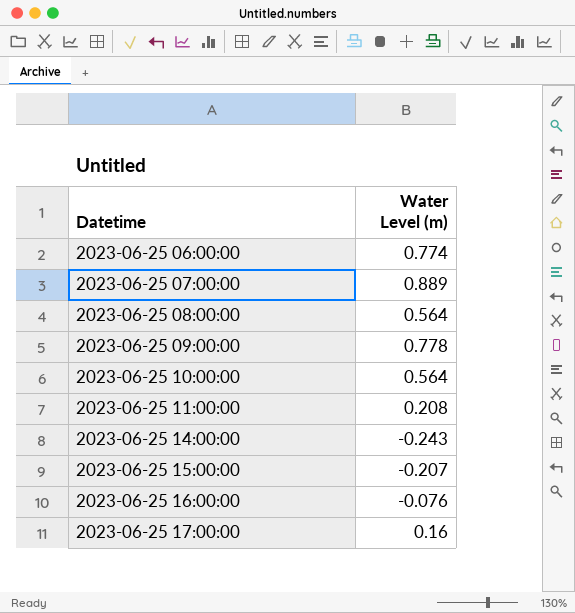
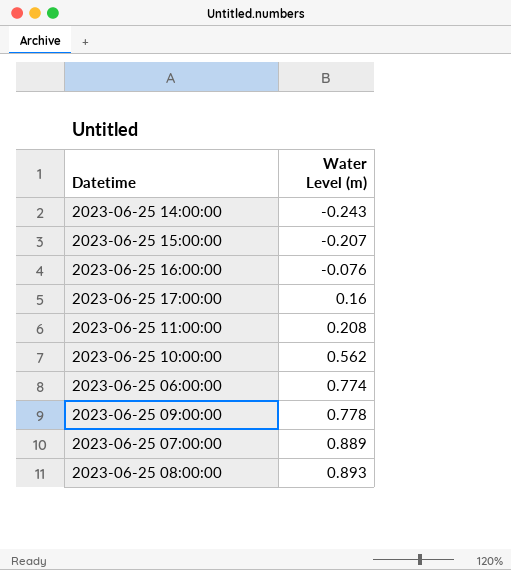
row order: Datetime ascending -> Water Level (m) ascending
2023-06-25 10:00:00 | Water Level (m): 0.564 -> 0.562
2023-06-25 08:00:00 | Water Level (m): 0.564 -> 0.893

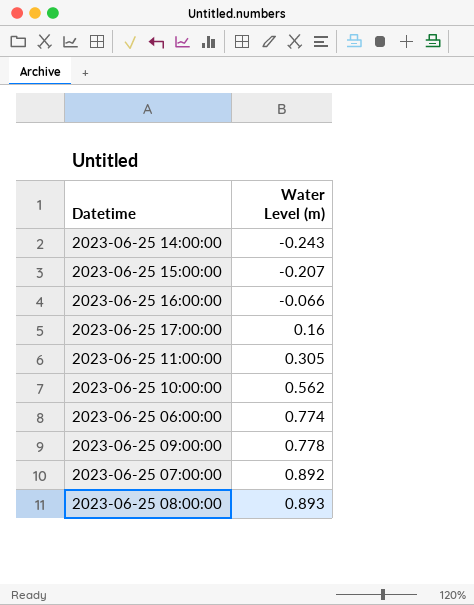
2023-06-25 16:00:00 | Water Level (m): -0.076 -> -0.066
2023-06-25 11:00:00 | Water Level (m): 0.208 -> 0.305
2023-06-25 07:00:00 | Water Level (m): 0.889 -> 0.892

